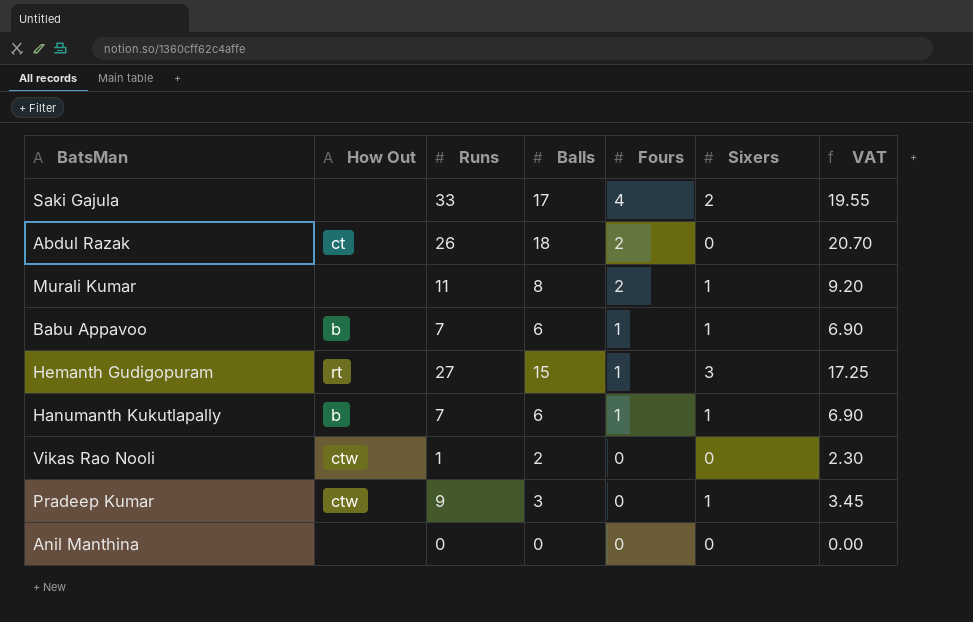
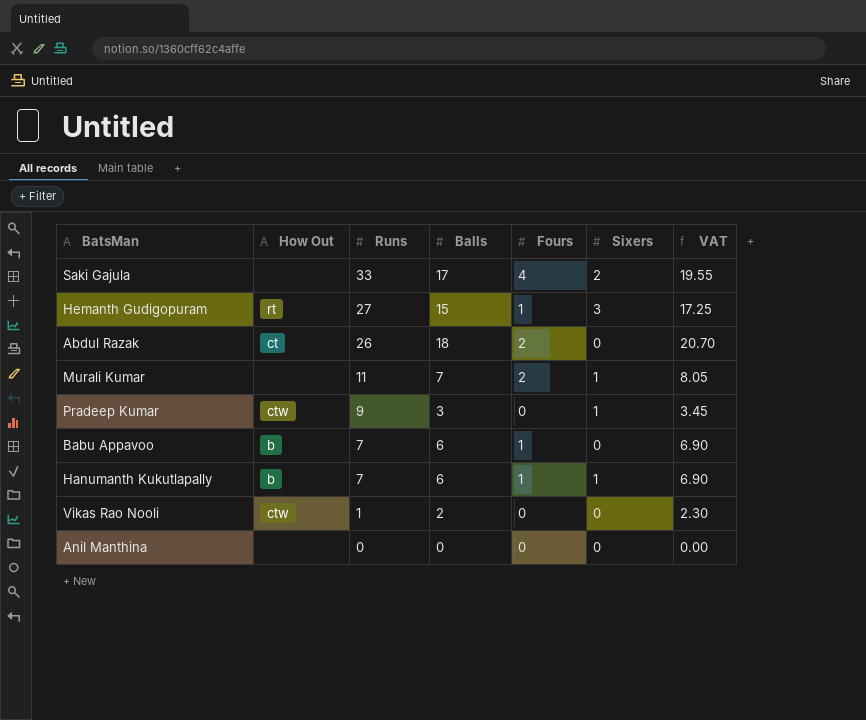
row order: Fours descending -> Runs descending
Murali Kumar | Balls: 8 -> 7
Murali Kumar | VAT: 9.20 -> 8.05
Babu Appavoo | Sixers: 1 -> 0

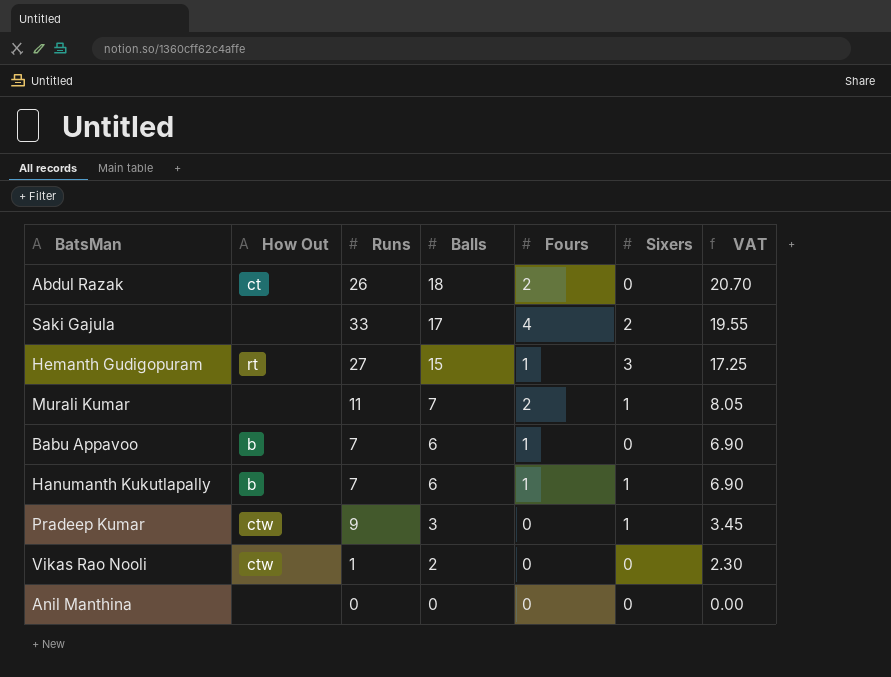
row order: Runs descending -> Balls descending

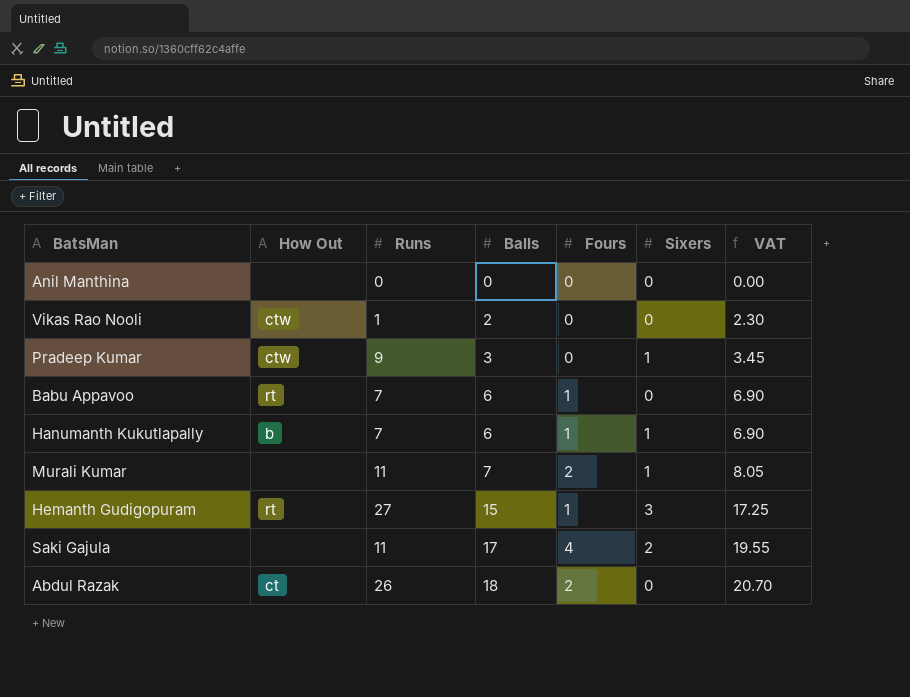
row order: Balls descending -> Balls ascending
Babu Appavoo | How Out: b -> rt
Saki Gajula | Runs: 33 -> 11

